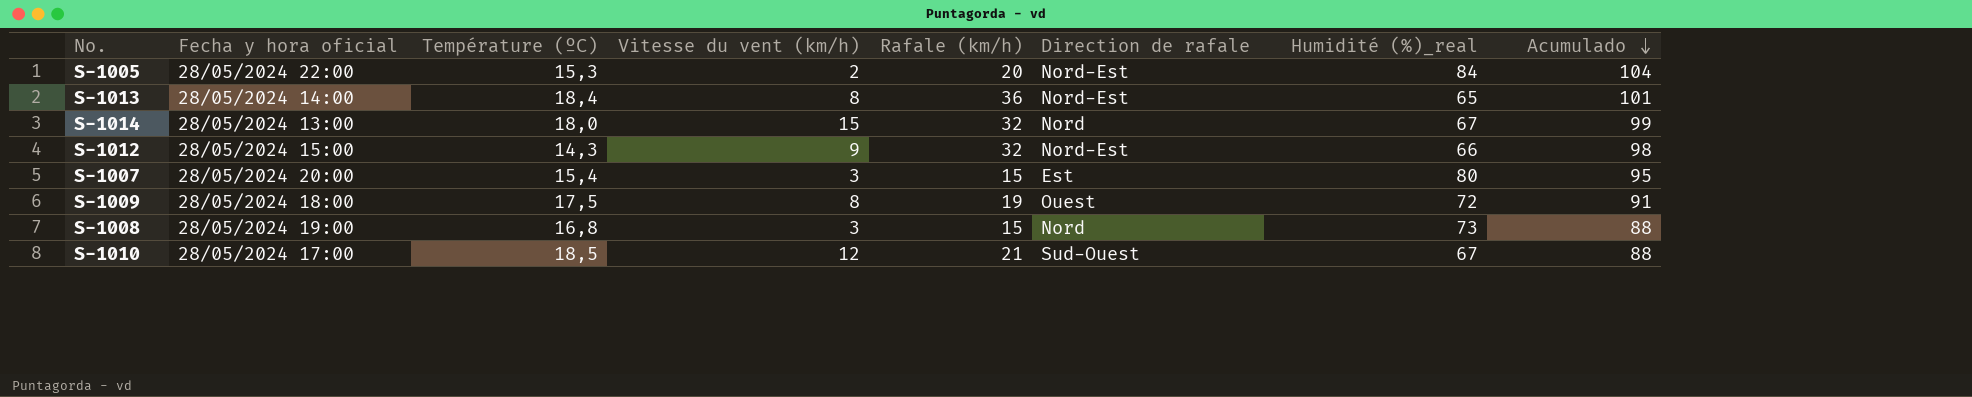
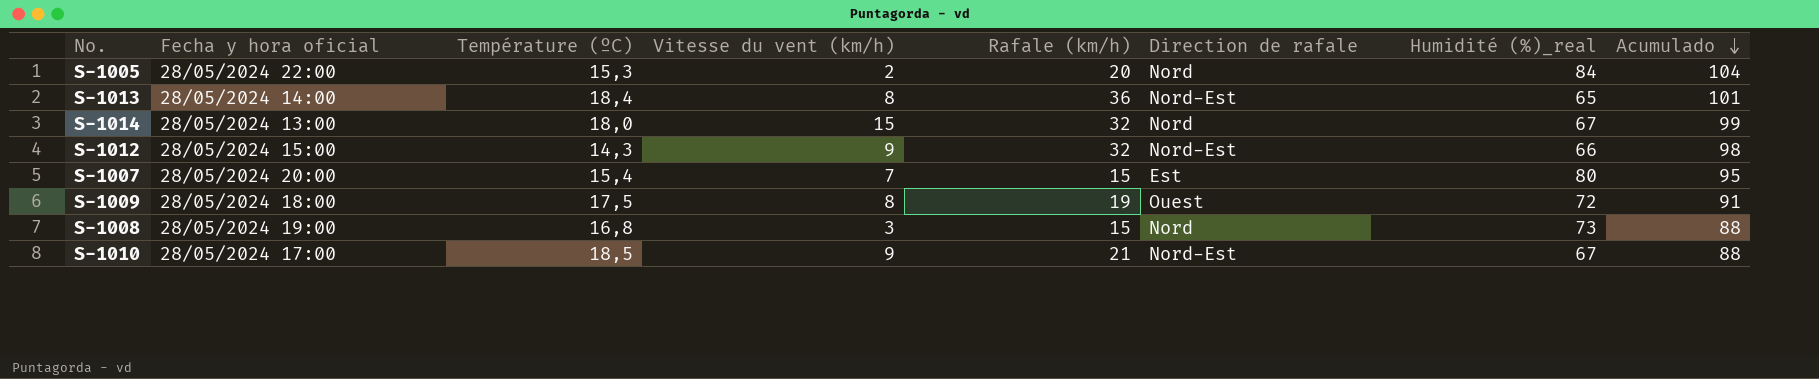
S-1005 | Direction de rafale: Nord-Est -> Nord
S-1007 | Vitesse du vent (km/h): 3 -> 7
S-1010 | Vitesse du vent (km/h): 12 -> 9
S-1010 | Direction de rafale: Sud-Ouest -> Nord-Est

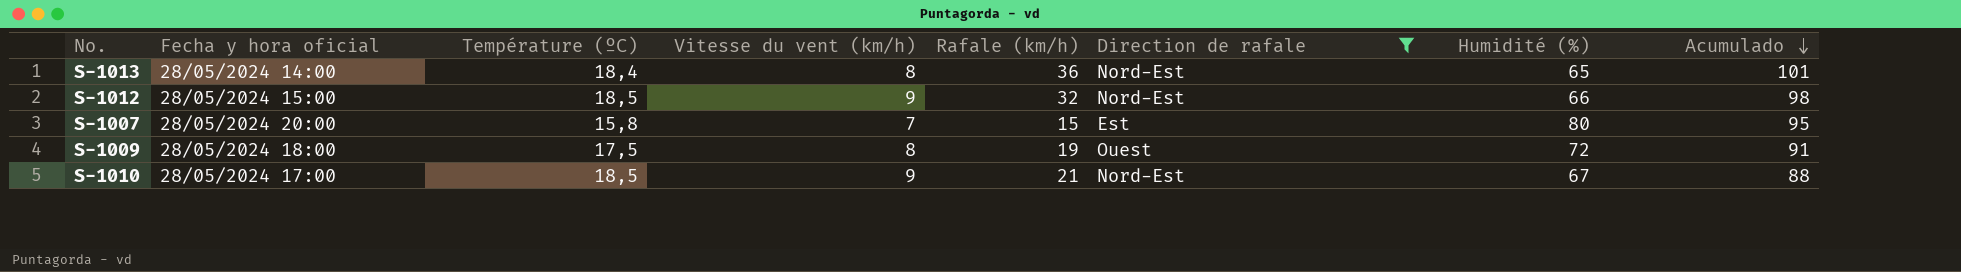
filter: none -> Direction de rafale != Nord
column name: Humidité (%)_real -> Humidité (%)
S-1012 | Température (ºC): 14,3 -> 18,5
S-1007 | Température (ºC): 15,4 -> 15,8

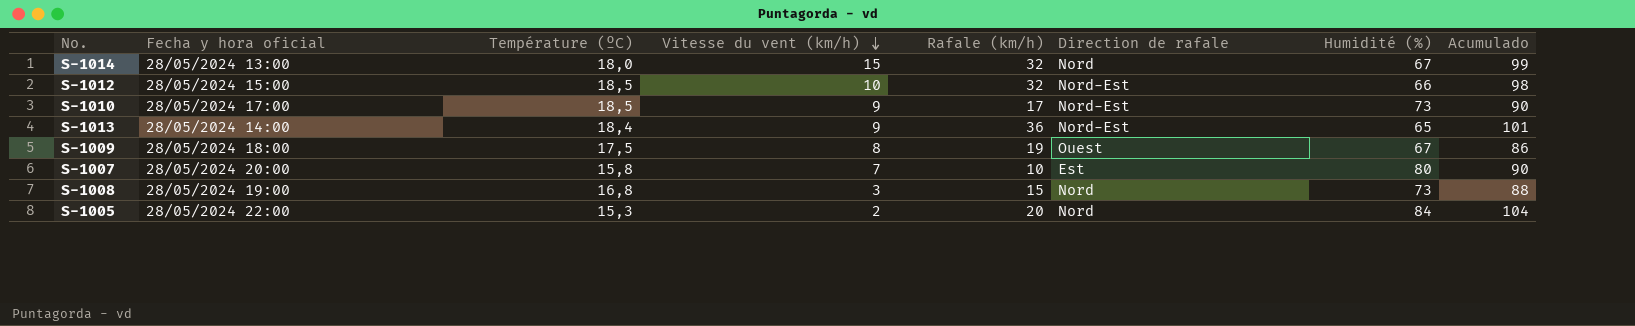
filter: Direction de rafale != Nord -> none
row order: Acumulado descending -> Vitesse du vent (km/h) descending
S-1012 | Vitesse du vent (km/h): 9 -> 10
S-1010 | Rafale (km/h): 21 -> 17
S-1010 | Humidité (%): 67 -> 73
S-1010 | Acumulado: 88 -> 90
S-1013 | Vitesse du vent (km/h): 8 -> 9
S-1009 | Humidité (%): 72 -> 67
S-1009 | Acumulado: 91 -> 86
S-1007 | Rafale (km/h): 15 -> 10
S-1007 | Acumulado: 95 -> 90

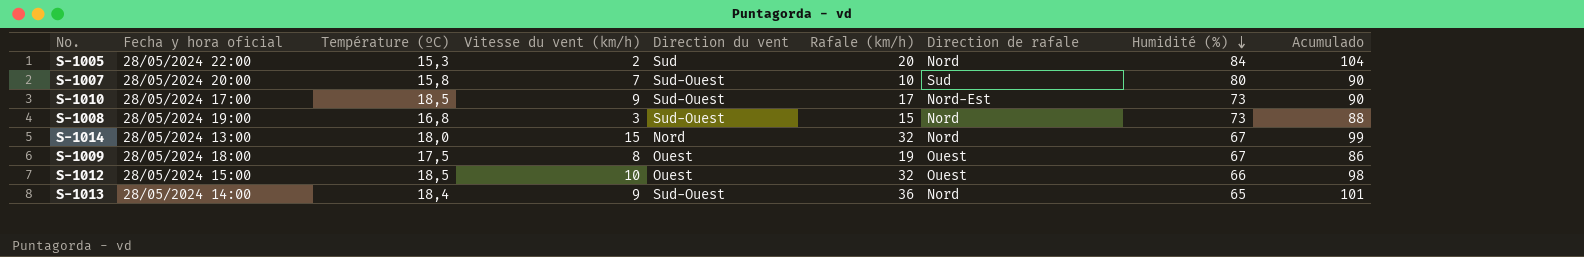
row order: Vitesse du vent (km/h) descending -> Humidité (%) descending
column Direction du vent | position: none -> 5
S-1007 | Direction de rafale: Est -> Sud
S-1012 | Direction de rafale: Nord-Est -> Ouest
S-1013 | Direction de rafale: Nord-Est -> Nord

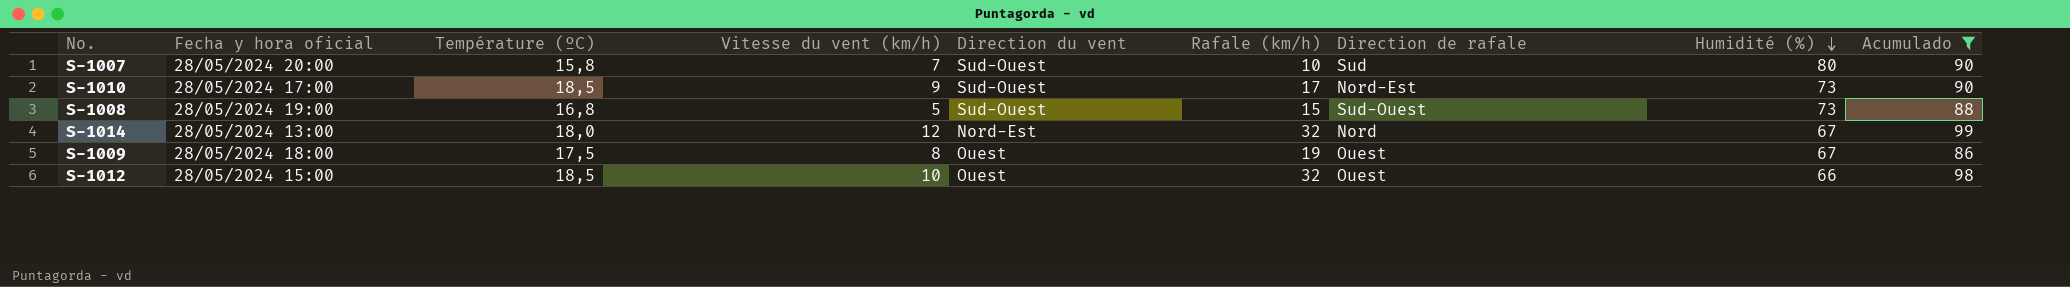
filter: none -> Acumulado <= 99
S-1008 | Vitesse du vent (km/h): 3 -> 5
S-1008 | Direction de rafale: Nord -> Sud-Ouest
S-1014 | Vitesse du vent (km/h): 15 -> 12
S-1014 | Direction du vent: Nord -> Nord-Est

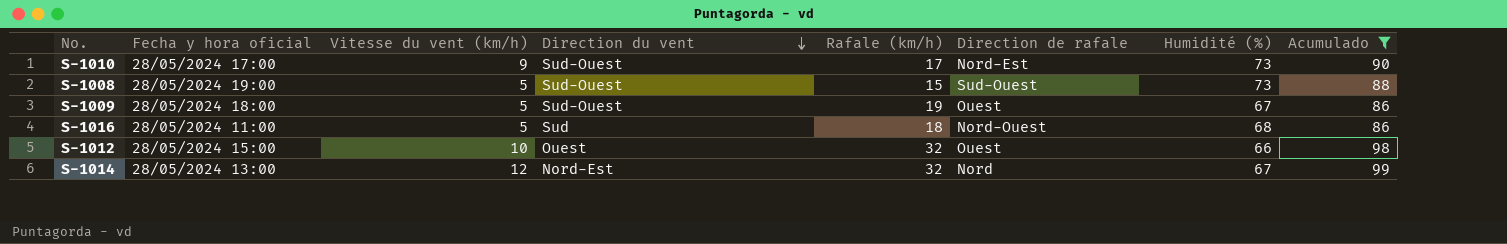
row order: Humidité (%) descending -> Direction du vent descending
column Température (ºC) | position: 3 -> none
row S-1007: 28/05/2024 20:00 | 15,8 | 7 | Sud-Ouest | 10 | Sud | 80 | 90 -> none
S-1009 | Vitesse du vent (km/h): 8 -> 5
S-1009 | Direction du vent: Ouest -> Sud-Ouest
row S-1016: none -> 28/05/2024 11:00 | 5 | Sud | 18 | Nord-Ouest | 68 | 86

